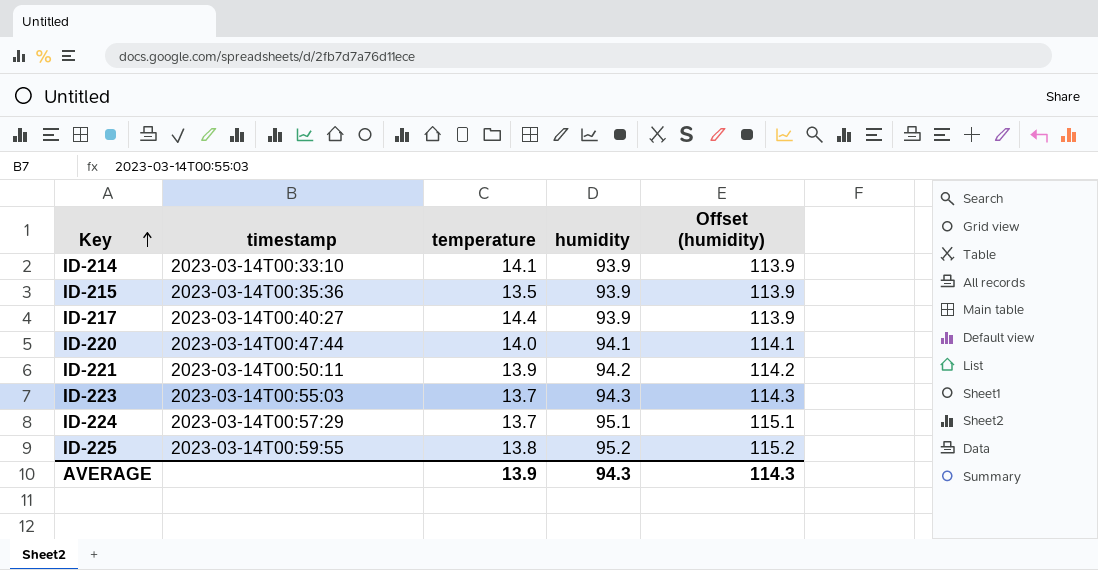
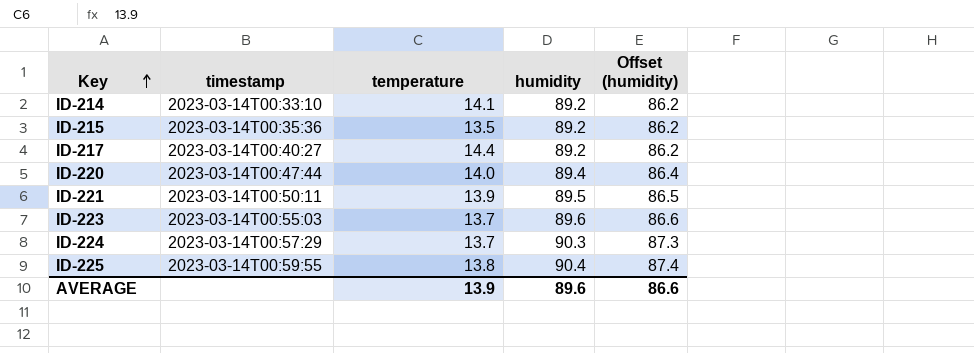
column Offset (humidity) | formula: [humidity] + 20 -> [humidity] - 3
ID-214 | humidity: 93.9 -> 89.2
ID-215 | humidity: 93.9 -> 89.2
ID-217 | humidity: 93.9 -> 89.2
ID-220 | humidity: 94.1 -> 89.4
ID-221 | humidity: 94.2 -> 89.5
ID-223 | humidity: 94.3 -> 89.6
ID-224 | humidity: 95.1 -> 90.3
ID-225 | humidity: 95.2 -> 90.4
AVERAGE | humidity: 94.3 -> 89.6
AVERAGE | Offset (humidity): 114.3 -> 86.6

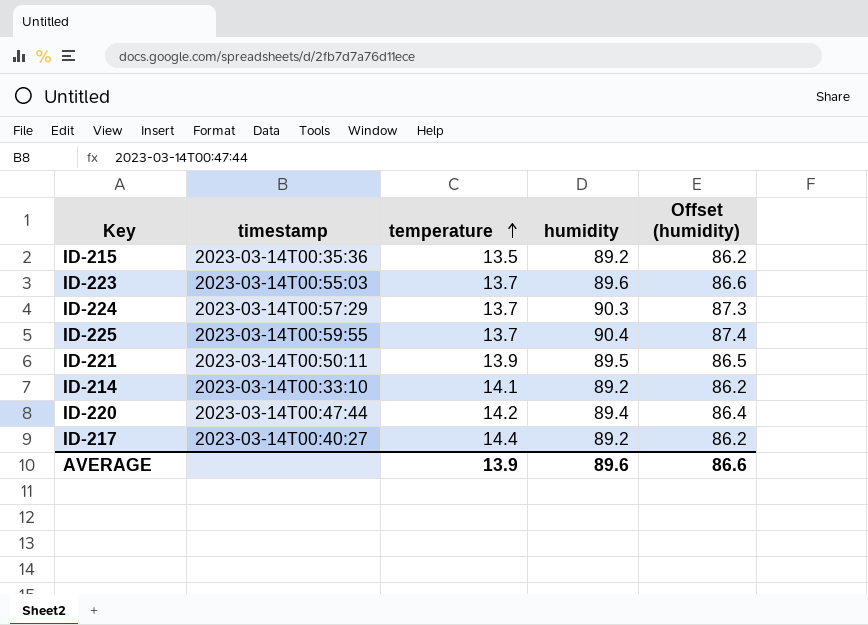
row order: Key ascending -> temperature ascending
ID-225 | temperature: 13.8 -> 13.7
ID-220 | temperature: 14.0 -> 14.2

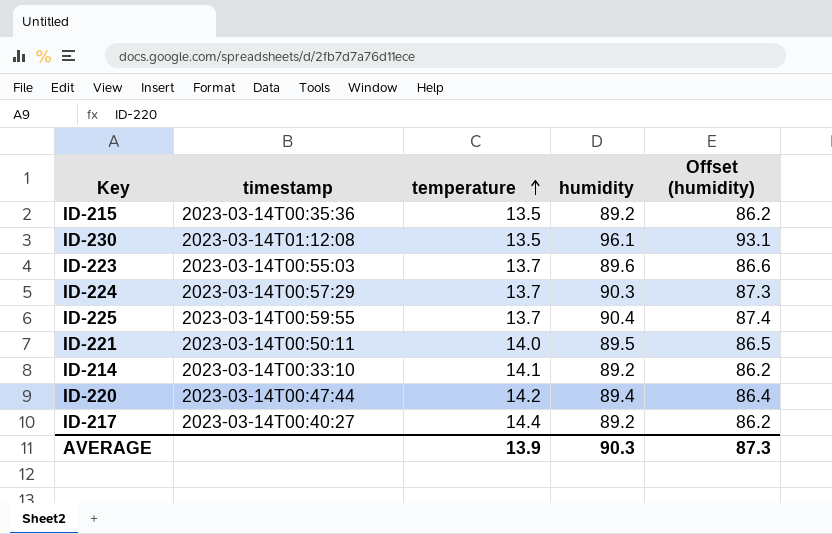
row ID-230: none -> 2023-03-14T01:12:08 | 13.5 | 96.1 | 93.1
ID-221 | temperature: 13.9 -> 14.0
AVERAGE | humidity: 89.6 -> 90.3
AVERAGE | Offset (humidity): 86.6 -> 87.3

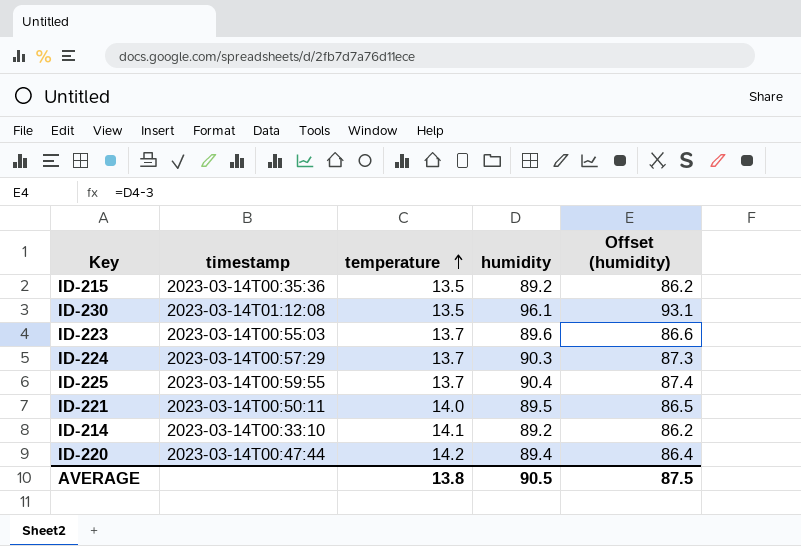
row ID-217: 2023-03-14T00:40:27 | 14.4 | 89.2 | 86.2 -> none
AVERAGE | temperature: 13.9 -> 13.8
AVERAGE | humidity: 90.3 -> 90.5
AVERAGE | Offset (humidity): 87.3 -> 87.5

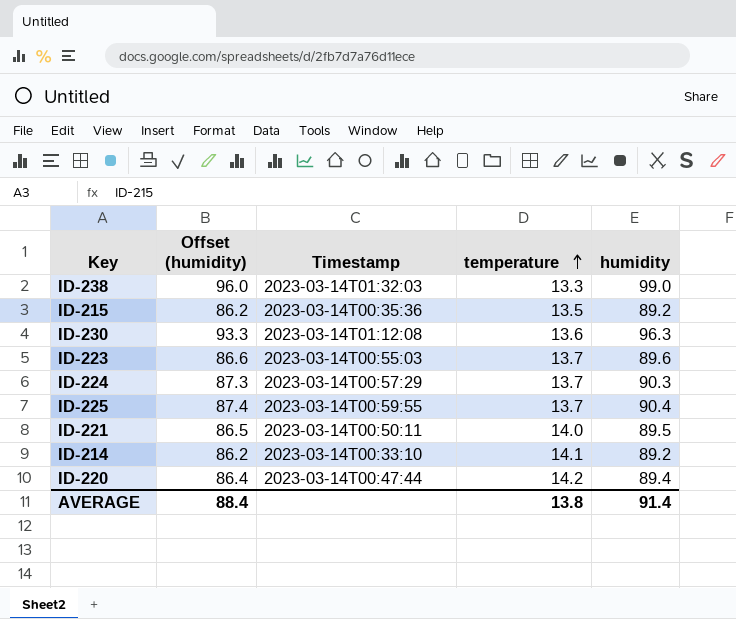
column Offset (humidity) | position: 5 -> 2
column name: timestamp -> Timestamp
row ID-238: none -> 96.0 | 2023-03-14T01:32:03 | 13.3 | 99.0
ID-230 | Offset (humidity): 93.1 -> 93.3
ID-230 | temperature: 13.5 -> 13.6
ID-230 | humidity: 96.1 -> 96.3
AVERAGE | Offset (humidity): 87.5 -> 88.4
AVERAGE | humidity: 90.5 -> 91.4

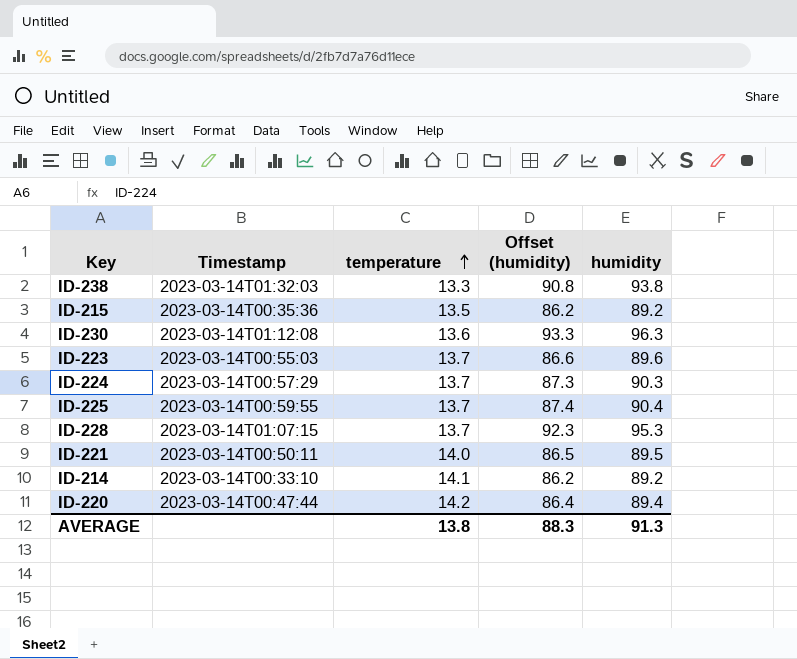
column Offset (humidity) | position: 2 -> 4
ID-238 | Offset (humidity): 96.0 -> 90.8
ID-238 | humidity: 99.0 -> 93.8
row ID-228: none -> 2023-03-14T01:07:15 | 13.7 | 92.3 | 95.3
AVERAGE | Offset (humidity): 88.4 -> 88.3
AVERAGE | humidity: 91.4 -> 91.3

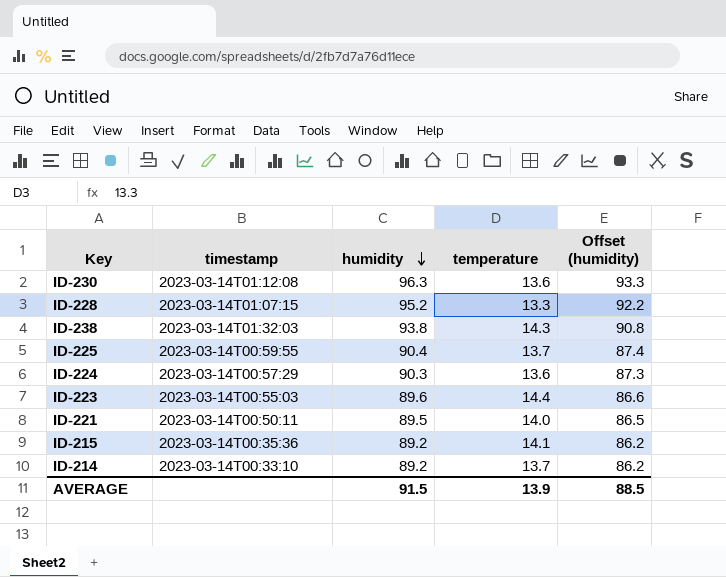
row order: temperature ascending -> humidity descending
column name: Timestamp -> timestamp
column humidity | position: 5 -> 3
row ID-220: 2023-03-14T00:47:44 | 14.2 | 86.4 | 89.4 -> none
ID-228 | humidity: 95.3 -> 95.2
ID-228 | temperature: 13.7 -> 13.3
ID-228 | Offset (humidity): 92.3 -> 92.2
ID-238 | temperature: 13.3 -> 14.3
ID-224 | temperature: 13.7 -> 13.6
ID-223 | temperature: 13.7 -> 14.4
ID-215 | temperature: 13.5 -> 14.1
ID-214 | temperature: 14.1 -> 13.7
AVERAGE | humidity: 91.3 -> 91.5
AVERAGE | temperature: 13.8 -> 13.9
AVERAGE | Offset (humidity): 88.3 -> 88.5

